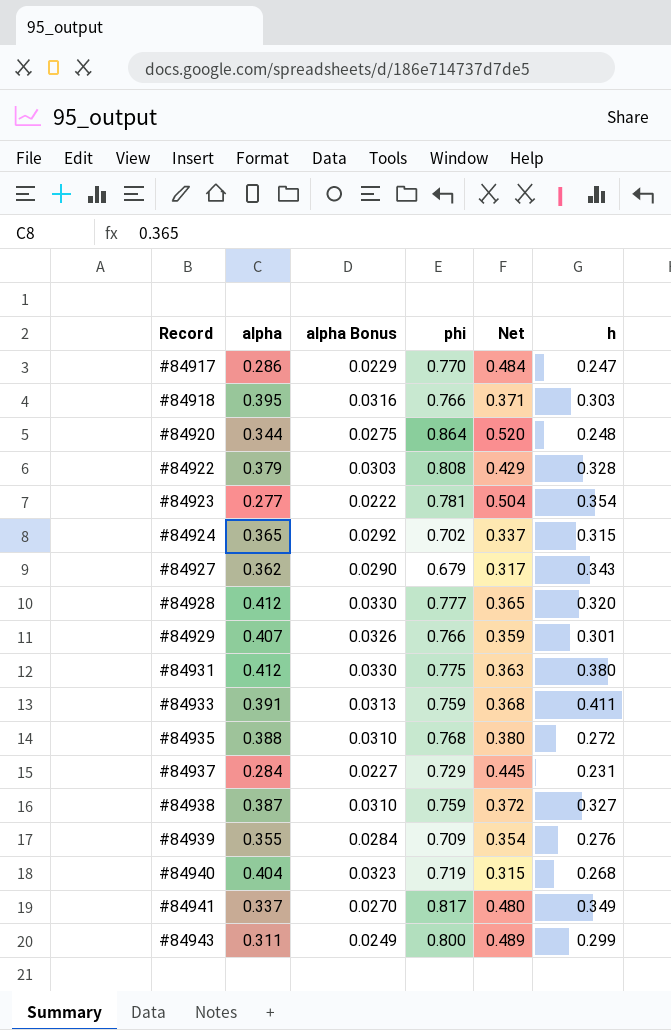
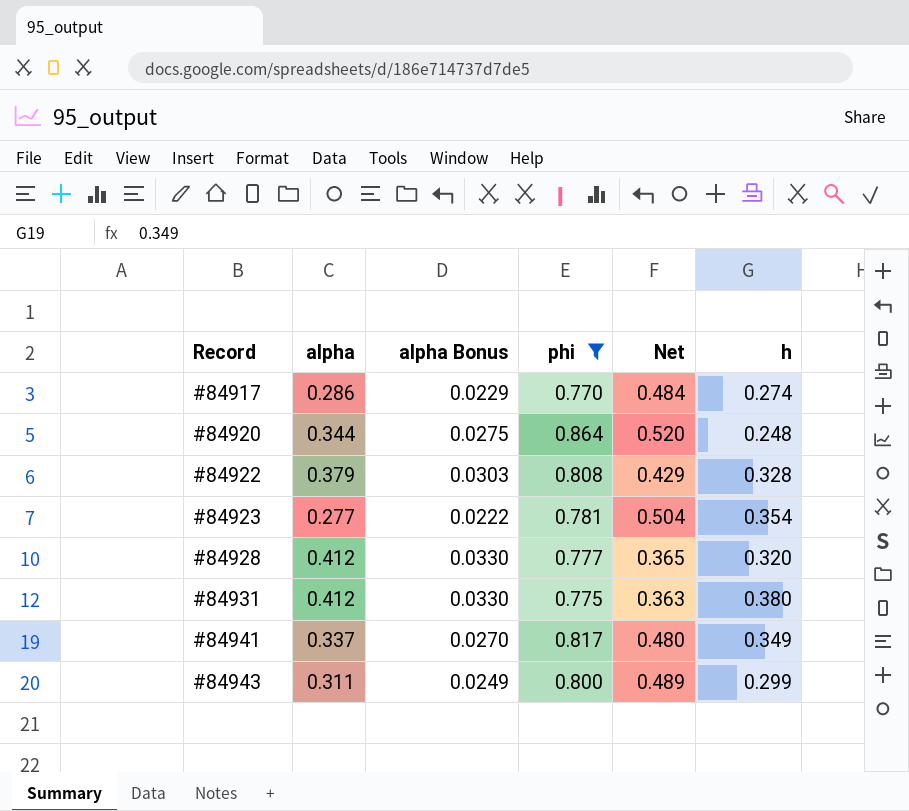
filter: none -> phi >= 0.770
#84917 | h: 0.247 -> 0.274

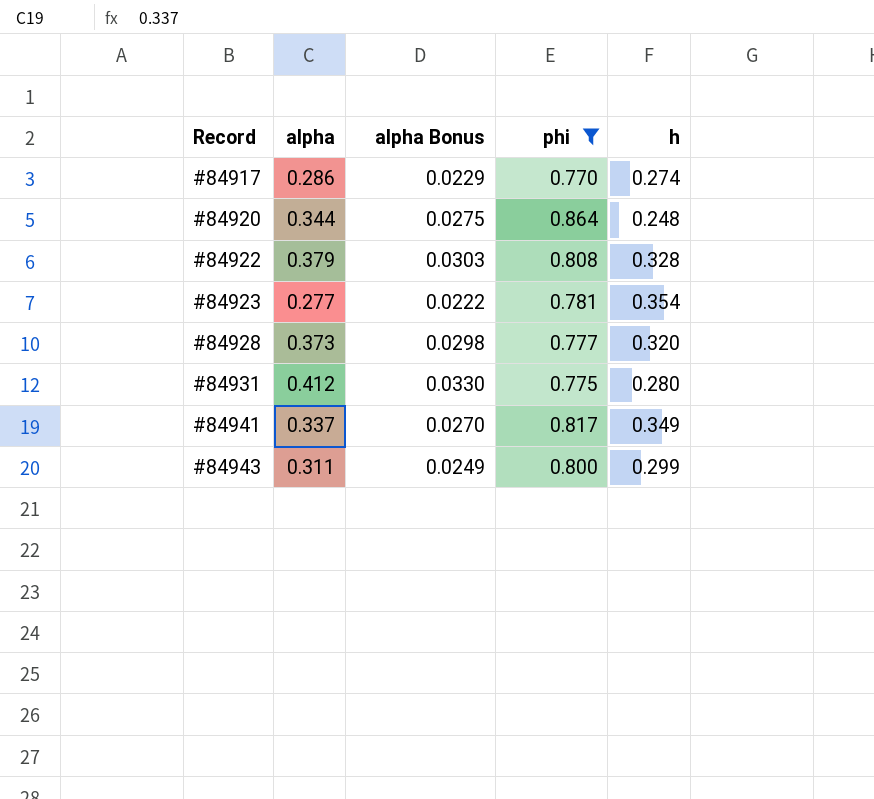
column Net | formula: [phi] - [alpha] -> none
#84928 | alpha: 0.412 -> 0.373
#84928 | alpha Bonus: 0.0330 -> 0.0298
#84931 | h: 0.380 -> 0.280

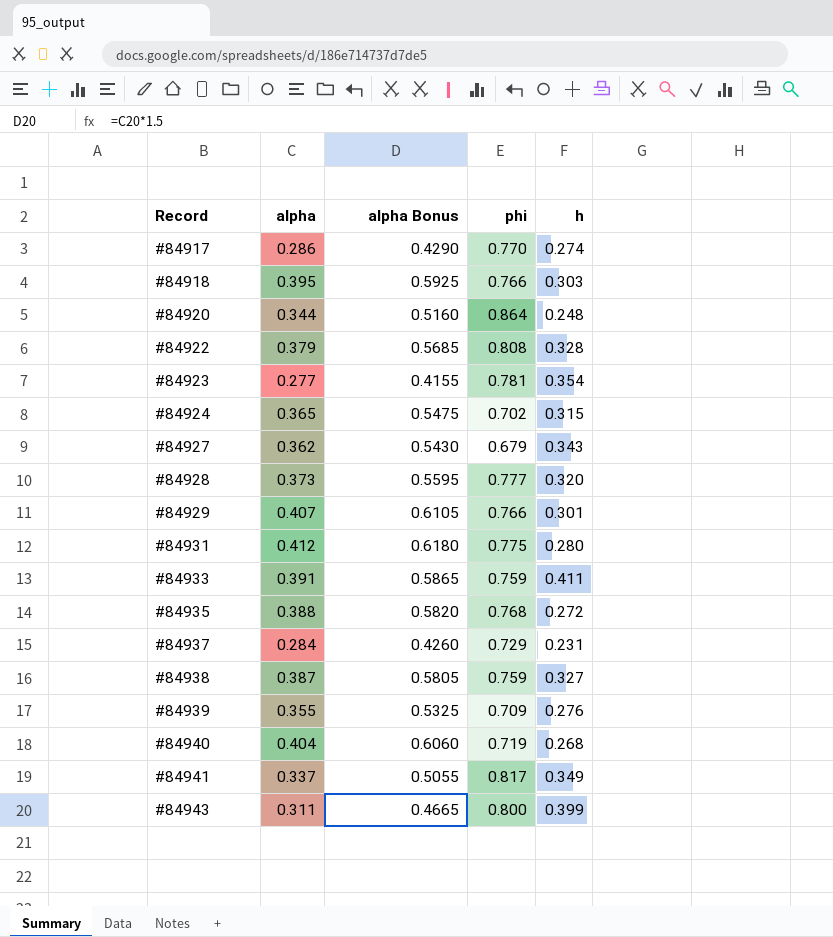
filter: phi >= 0.770 -> none
column alpha Bonus | formula: [alpha] * 0.08 -> [alpha] * 1.5
#84943 | h: 0.299 -> 0.399

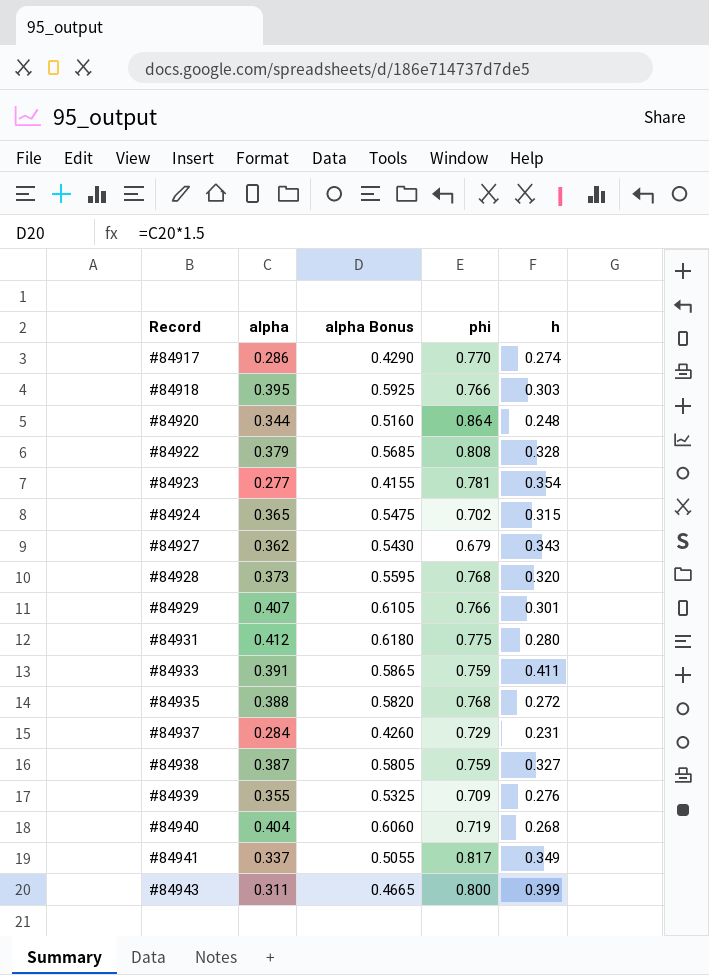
#84928 | phi: 0.777 -> 0.768

